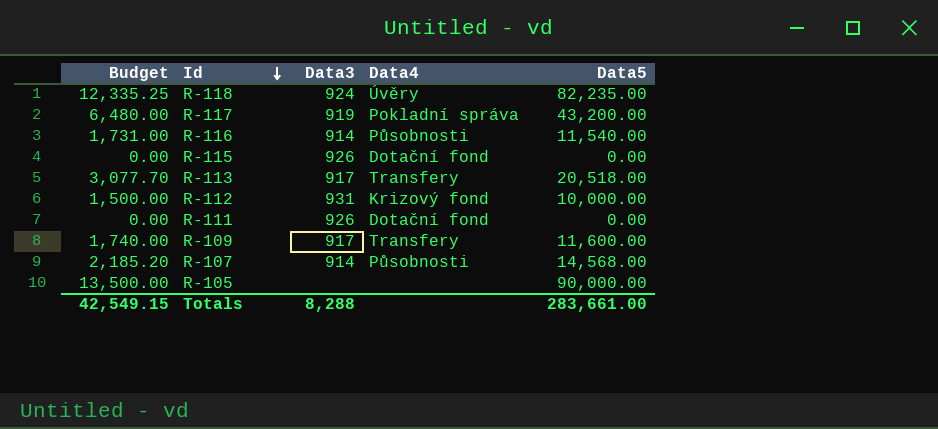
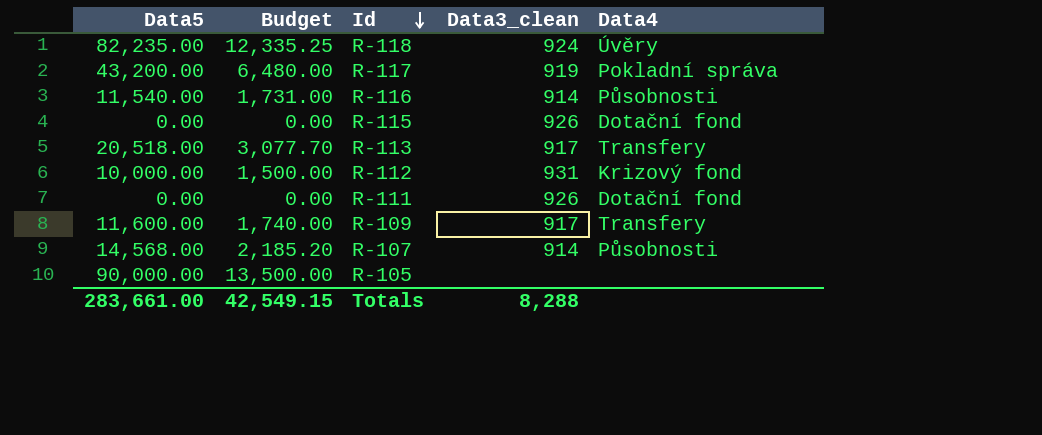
column Data5 | position: 5 -> 1
column name: Data3 -> Data3_clean

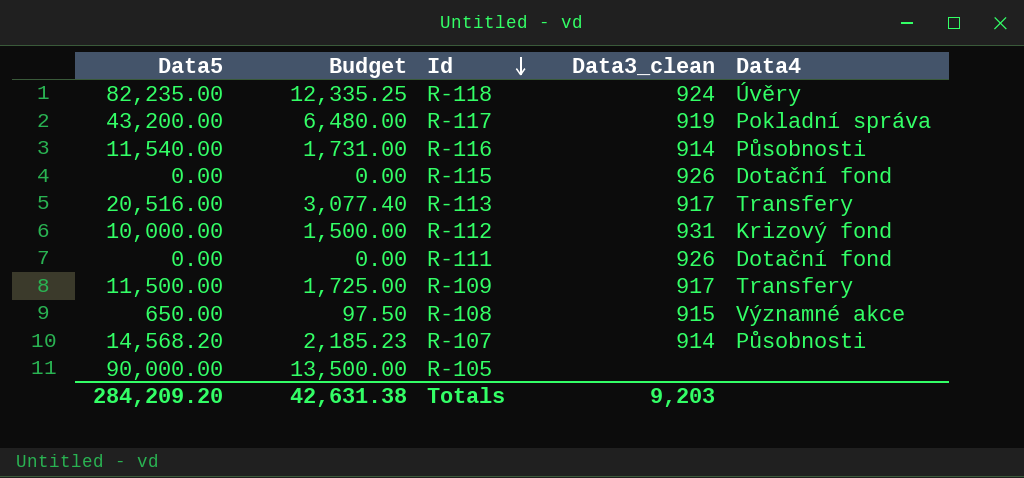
R-113 | Data5: 20,518.00 -> 20,516.00
R-113 | Budget: 3,077.70 -> 3,077.40
R-109 | Data5: 11,600.00 -> 11,500.00
R-109 | Budget: 1,740.00 -> 1,725.00
row R-108: none -> 650.00 | 97.50 | 915 | Významné akce
R-107 | Data5: 14,568.00 -> 14,568.20
R-107 | Budget: 2,185.20 -> 2,185.23
Totals | Data5: 283,661.00 -> 284,209.20
Totals | Budget: 42,549.15 -> 42,631.38
Totals | Data3_clean: 8,288 -> 9,203

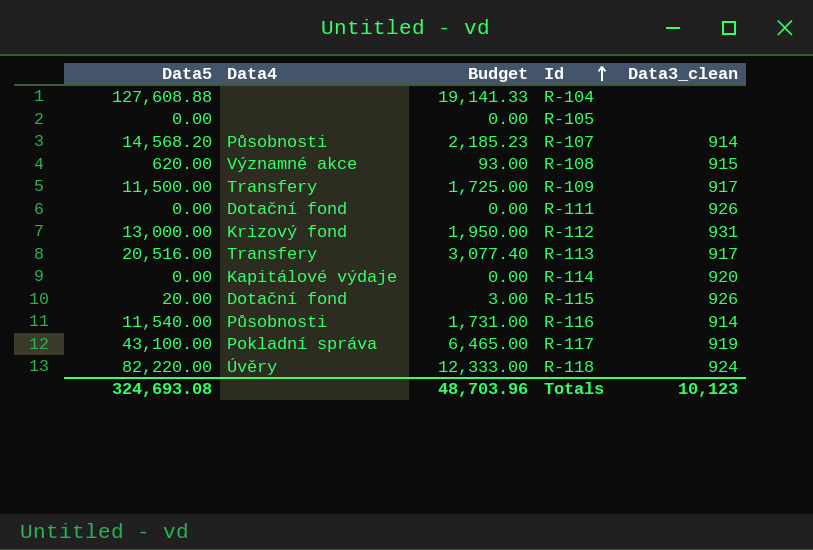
row order: Id descending -> Id ascending
column Data4 | position: 5 -> 2
row R-104: none -> 127,608.88 | none | 19,141.33 | none
R-105 | Data5: 90,000.00 -> 0.00
R-105 | Budget: 13,500.00 -> 0.00
R-108 | Data5: 650.00 -> 620.00
R-108 | Budget: 97.50 -> 93.00
R-112 | Data5: 10,000.00 -> 13,000.00
R-112 | Budget: 1,500.00 -> 1,950.00
row R-114: none -> 0.00 | Kapitálové výdaje | 0.00 | 920
R-115 | Data5: 0.00 -> 20.00
R-115 | Budget: 0.00 -> 3.00
R-117 | Data5: 43,200.00 -> 43,100.00
R-117 | Budget: 6,480.00 -> 6,465.00
R-118 | Data5: 82,235.00 -> 82,220.00
R-118 | Budget: 12,335.25 -> 12,333.00
Totals | Data5: 284,209.20 -> 324,693.08
Totals | Budget: 42,631.38 -> 48,703.96
Totals | Data3_clean: 9,203 -> 10,123

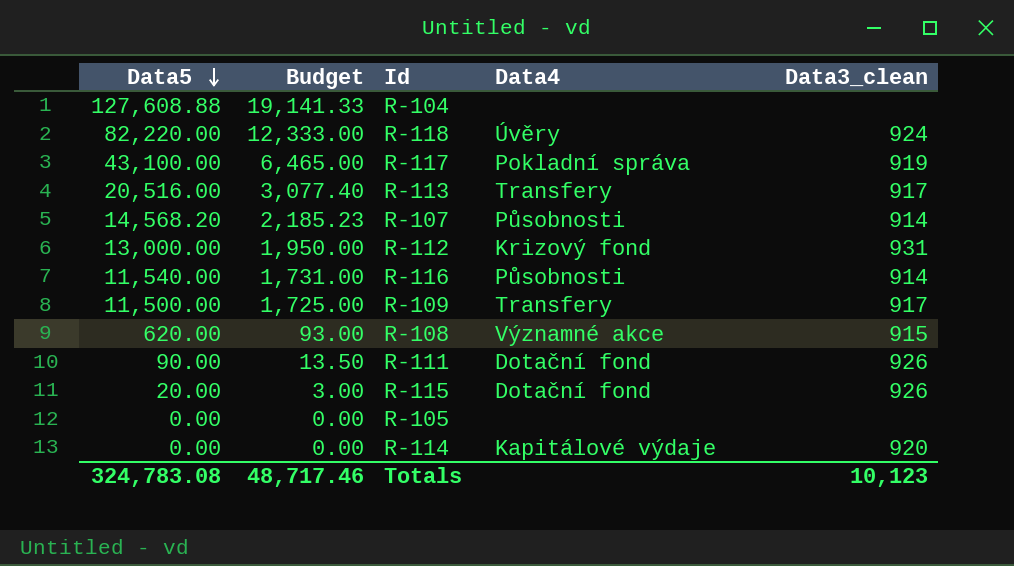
row order: Id ascending -> Data5 descending
column Data4 | position: 2 -> 4
R-111 | Data5: 0.00 -> 90.00
R-111 | Budget: 0.00 -> 13.50
Totals | Data5: 324,693.08 -> 324,783.08
Totals | Budget: 48,703.96 -> 48,717.46

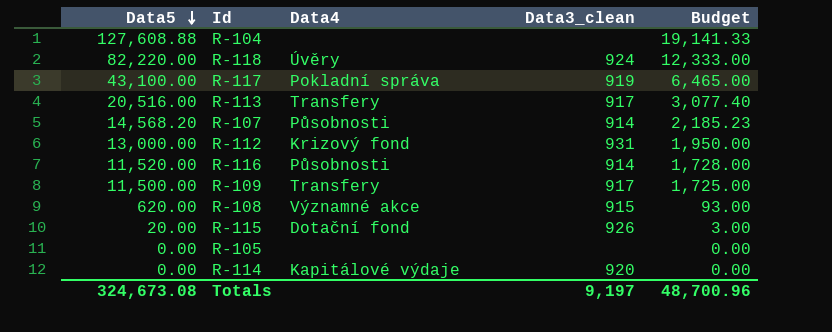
column Budget | position: 2 -> 5
row R-111: 90.00 | 13.50 | Dotační fond | 926 -> none
R-116 | Data5: 11,540.00 -> 11,520.00
R-116 | Budget: 1,731.00 -> 1,728.00
Totals | Data5: 324,783.08 -> 324,673.08
Totals | Data3_clean: 10,123 -> 9,197
Totals | Budget: 48,717.46 -> 48,700.96

